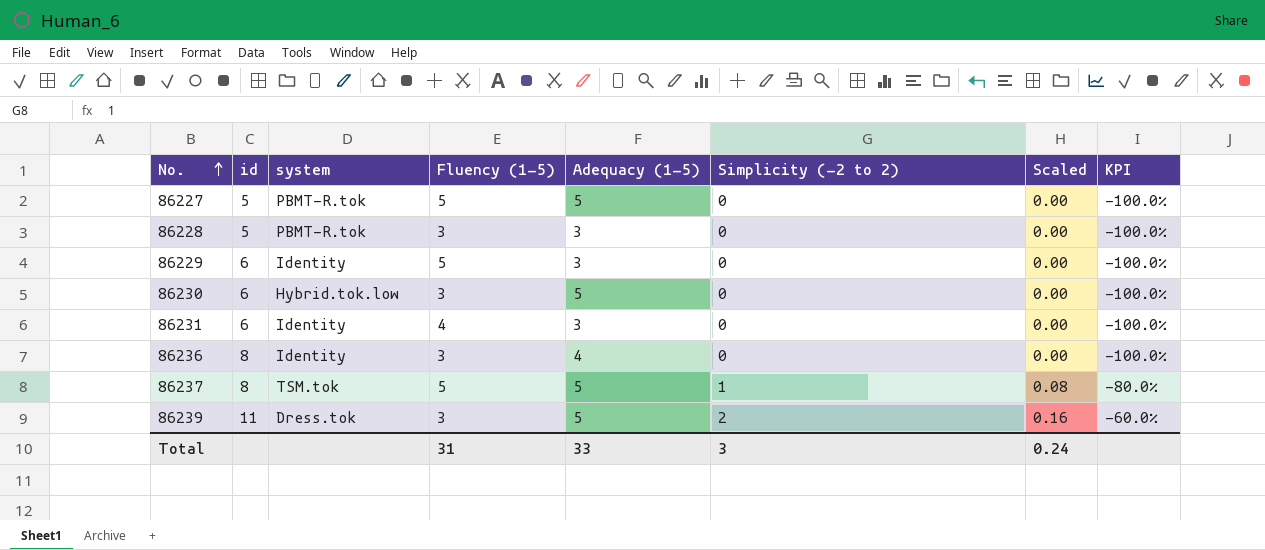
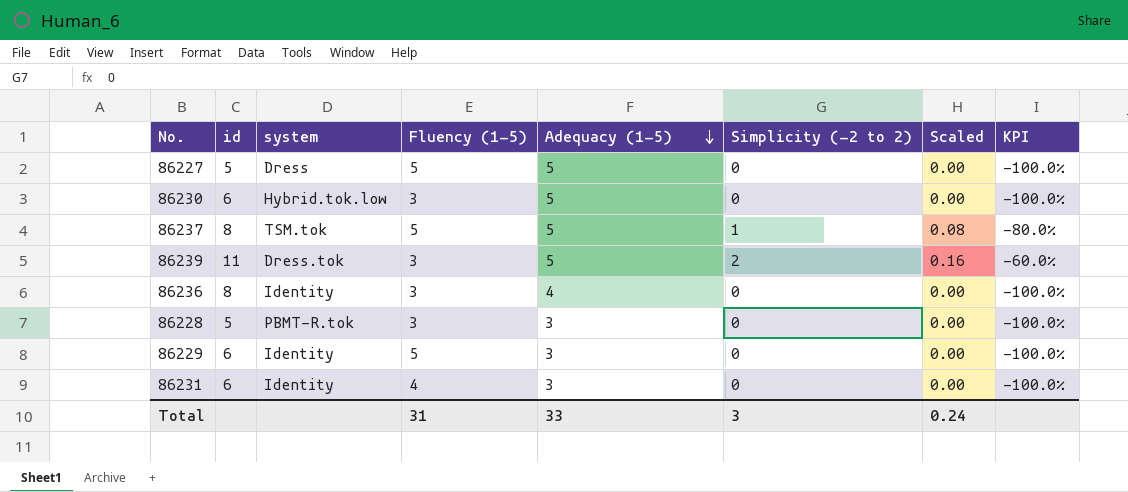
row order: No. ascending -> Adequacy (1-5) descending
86227 | system: PBMT-R.tok -> Dress

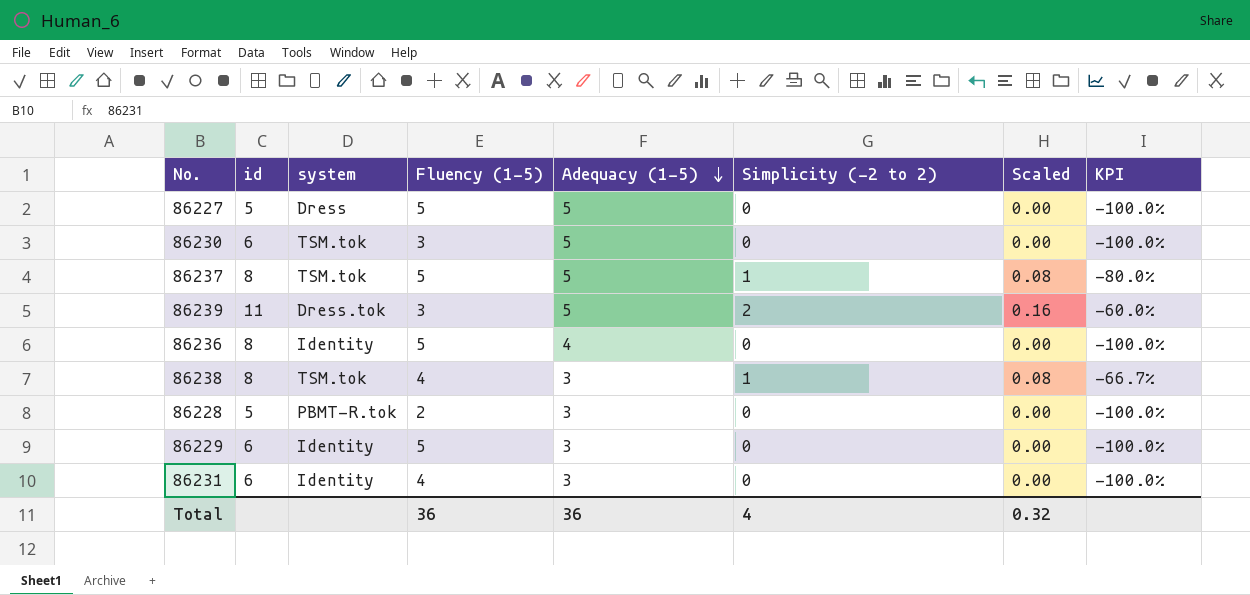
86230 | system: Hybrid.tok.low -> TSM.tok
86236 | Fluency (1-5): 3 -> 5
row 86238: none -> 8 | TSM.tok | 4 | 3 | 1 | 0.08 | -66.7%
86228 | Fluency (1-5): 3 -> 2
Total | Fluency (1-5): 31 -> 36
Total | Adequacy (1-5): 33 -> 36
Total | Simplicity (-2 to 2): 3 -> 4
Total | Scaled: 0.24 -> 0.32

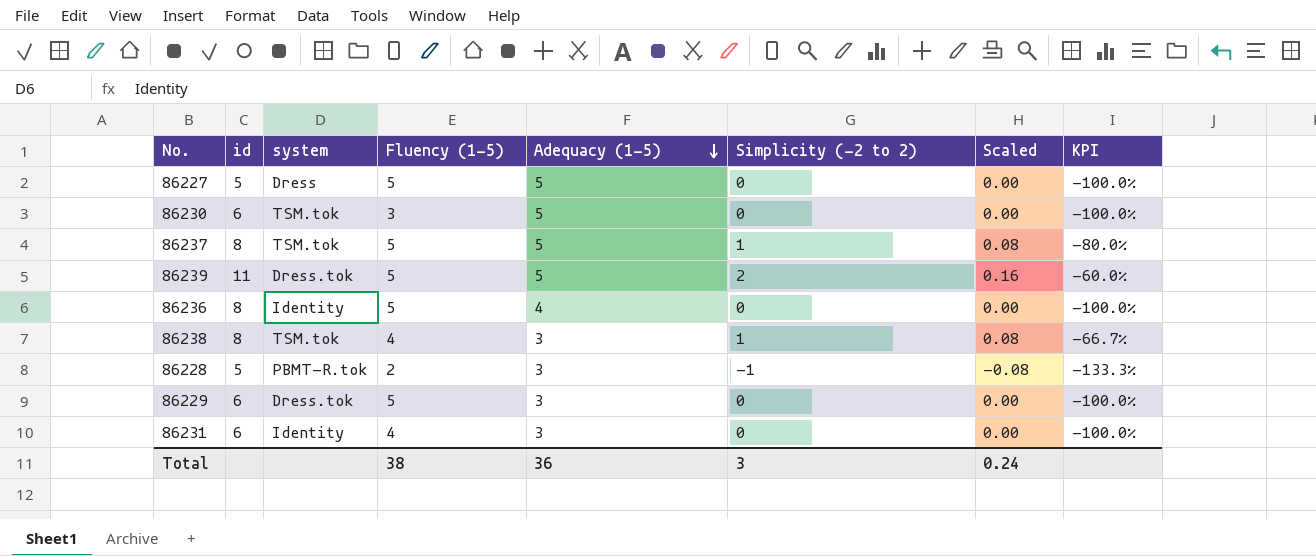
86239 | Fluency (1-5): 3 -> 5
86228 | Simplicity (-2 to 2): 0 -> -1
86228 | Scaled: 0.00 -> -0.08
86228 | KPI: -100.0% -> -133.3%
86229 | system: Identity -> Dress.tok
Total | Fluency (1-5): 36 -> 38
Total | Simplicity (-2 to 2): 4 -> 3
Total | Scaled: 0.32 -> 0.24

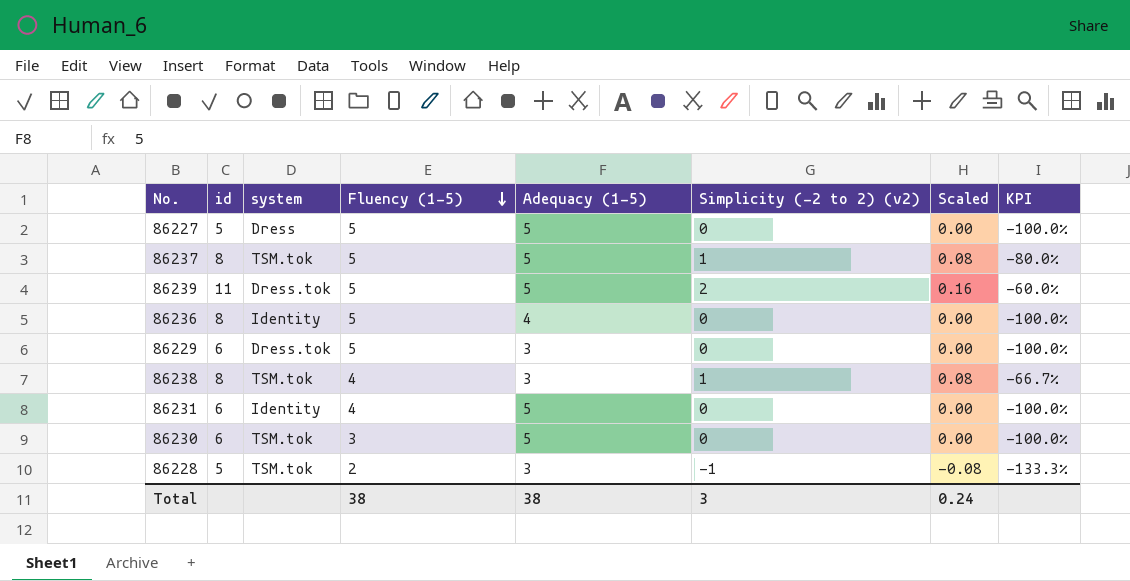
row order: Adequacy (1-5) descending -> Fluency (1-5) descending
column name: Simplicity (-2 to 2) -> Simplicity (-2 to 2) (v2)
86231 | Adequacy (1-5): 3 -> 5
86228 | system: PBMT-R.tok -> TSM.tok
Total | Adequacy (1-5): 36 -> 38

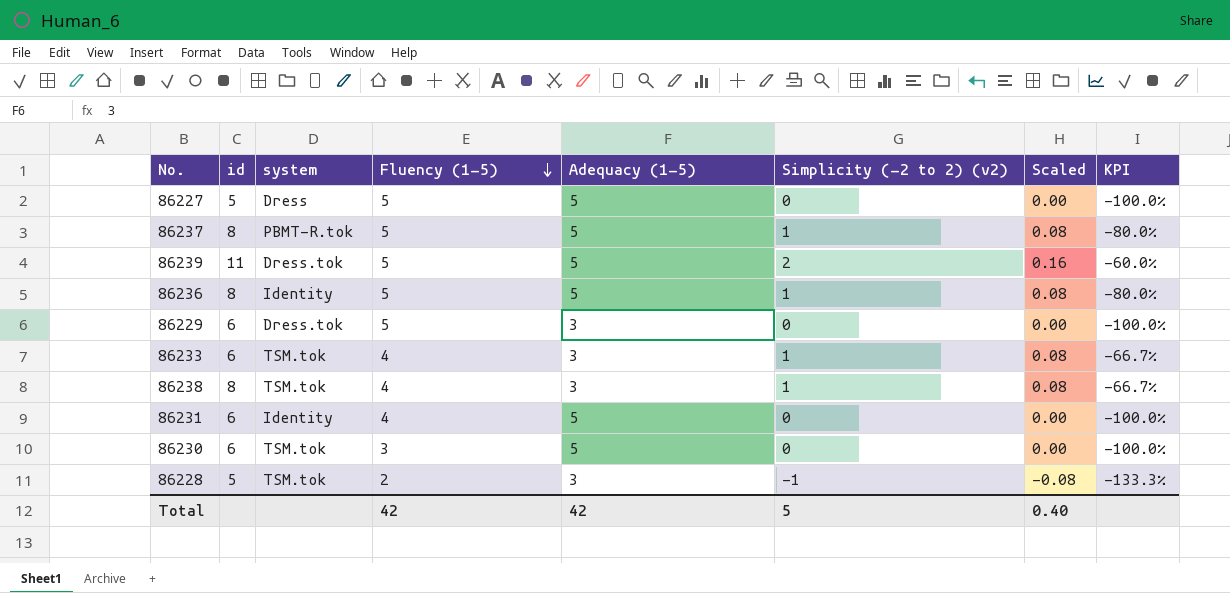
86237 | system: TSM.tok -> PBMT-R.tok
86236 | Adequacy (1-5): 4 -> 5
86236 | Simplicity (-2 to 2) (v2): 0 -> 1
86236 | Scaled: 0.00 -> 0.08
86236 | KPI: -100.0% -> -80.0%
row 86233: none -> 6 | TSM.tok | 4 | 3 | 1 | 0.08 | -66.7%
Total | Fluency (1-5): 38 -> 42
Total | Adequacy (1-5): 38 -> 42
Total | Simplicity (-2 to 2) (v2): 3 -> 5
Total | Scaled: 0.24 -> 0.40

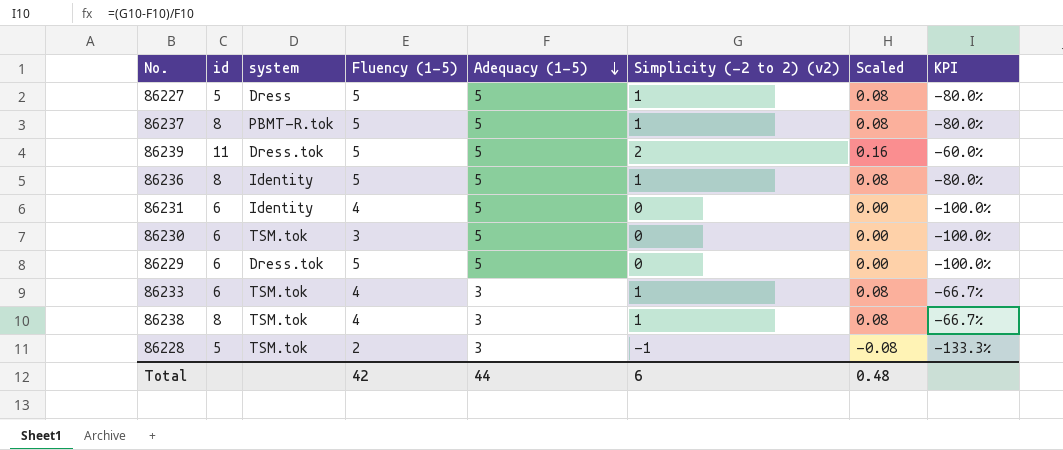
row order: Fluency (1-5) descending -> Adequacy (1-5) descending
86227 | Simplicity (-2 to 2) (v2): 0 -> 1
86227 | Scaled: 0.00 -> 0.08
86227 | KPI: -100.0% -> -80.0%
86229 | Adequacy (1-5): 3 -> 5
Total | Adequacy (1-5): 42 -> 44
Total | Simplicity (-2 to 2) (v2): 5 -> 6
Total | Scaled: 0.40 -> 0.48

